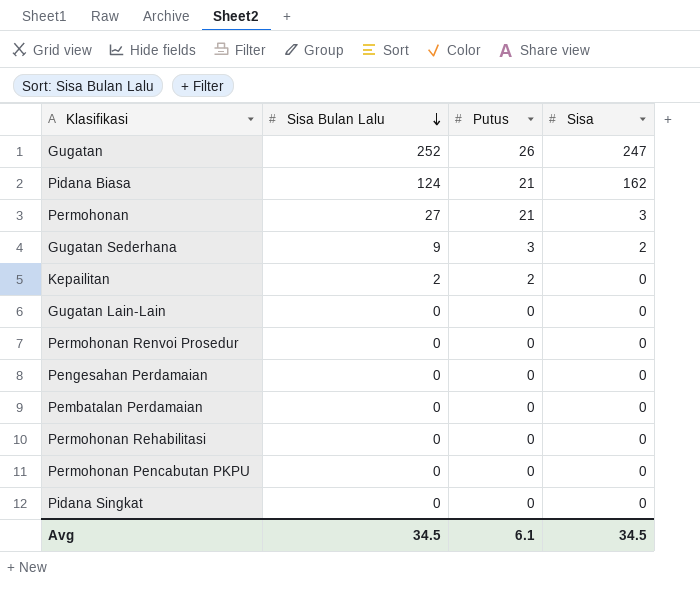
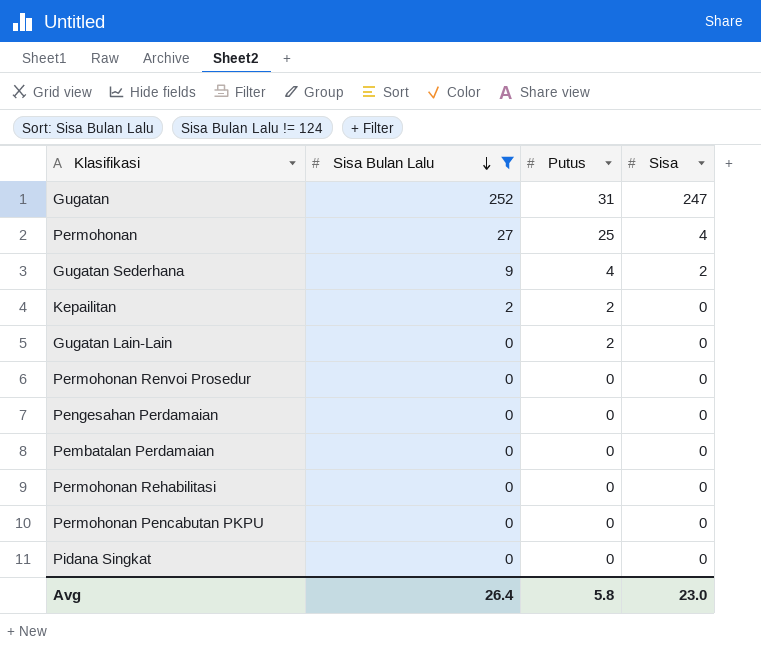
filter: none -> Sisa Bulan Lalu != 124
Gugatan | Putus: 26 -> 31
Permohonan | Putus: 21 -> 25
Permohonan | Sisa: 3 -> 4
Gugatan Sederhana | Putus: 3 -> 4
Gugatan Lain-Lain | Putus: 0 -> 2
Avg | Sisa Bulan Lalu: 34.5 -> 26.4
Avg | Putus: 6.1 -> 5.8
Avg | Sisa: 34.5 -> 23.0

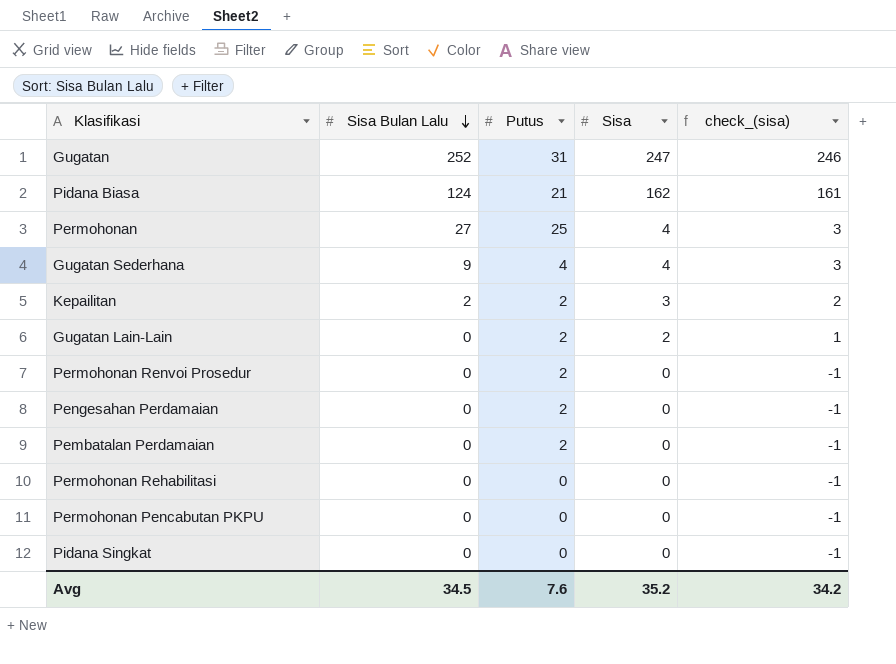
filter: Sisa Bulan Lalu != 124 -> none
column check_(sisa) | formula: none -> [Sisa] - 1
Gugatan Sederhana | Sisa: 2 -> 4
Kepailitan | Sisa: 0 -> 3
Gugatan Lain-Lain | Sisa: 0 -> 2
Permohonan Renvoi Prosedur | Putus: 0 -> 2
Pengesahan Perdamaian | Putus: 0 -> 2
Pembatalan Perdamaian | Putus: 0 -> 2
Avg | Sisa Bulan Lalu: 26.4 -> 34.5
Avg | Putus: 5.8 -> 7.6
Avg | Sisa: 23.0 -> 35.2

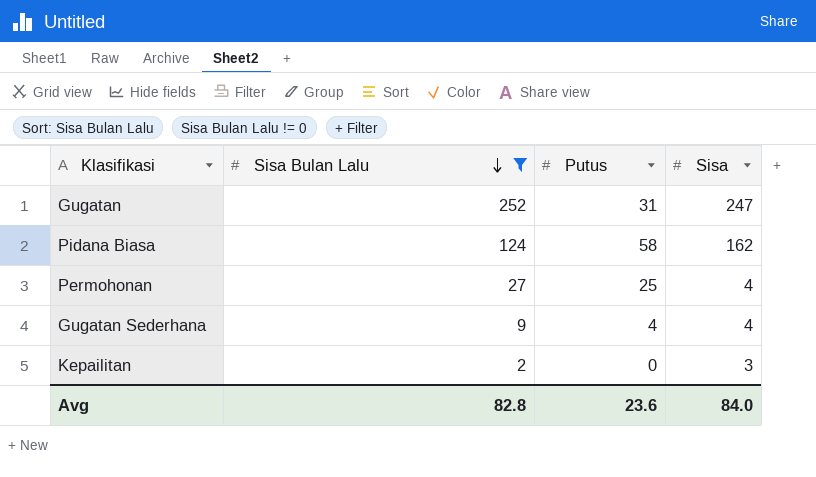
filter: none -> Sisa Bulan Lalu != 0
column check_(sisa) | formula: [Sisa] - 1 -> none
Pidana Biasa | Putus: 21 -> 58
Kepailitan | Putus: 2 -> 0
Avg | Sisa Bulan Lalu: 34.5 -> 82.8
Avg | Putus: 7.6 -> 23.6
Avg | Sisa: 35.2 -> 84.0

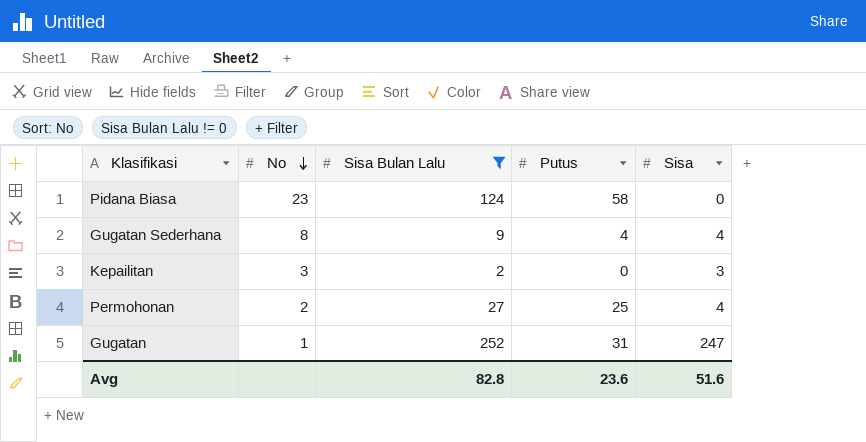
row order: Sisa Bulan Lalu descending -> No descending
column No | position: none -> 2
Pidana Biasa | Sisa: 162 -> 0
Avg | Sisa: 84.0 -> 51.6

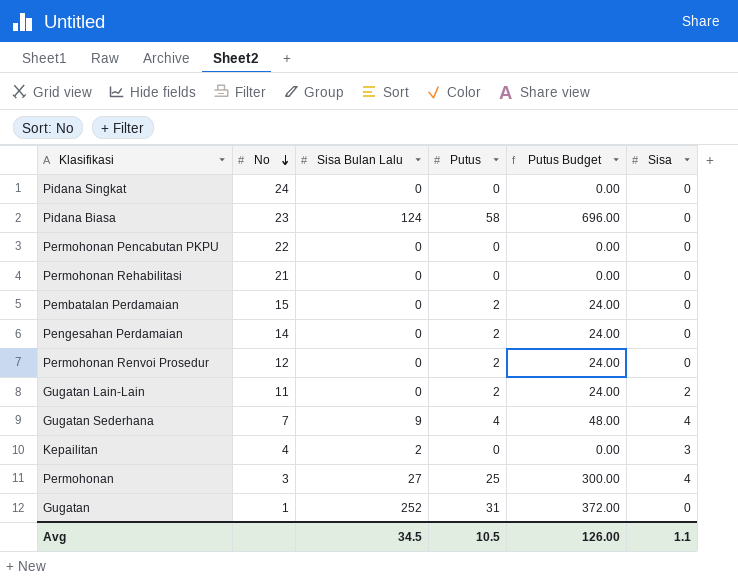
filter: Sisa Bulan Lalu != 0 -> none
column Putus Budget | formula: none -> [Putus] * 12
Gugatan Sederhana | No: 8 -> 7
Kepailitan | No: 3 -> 4
Permohonan | No: 2 -> 3
Gugatan | Sisa: 247 -> 0
Avg | Sisa Bulan Lalu: 82.8 -> 34.5
Avg | Putus: 23.6 -> 10.5
Avg | Sisa: 51.6 -> 1.1

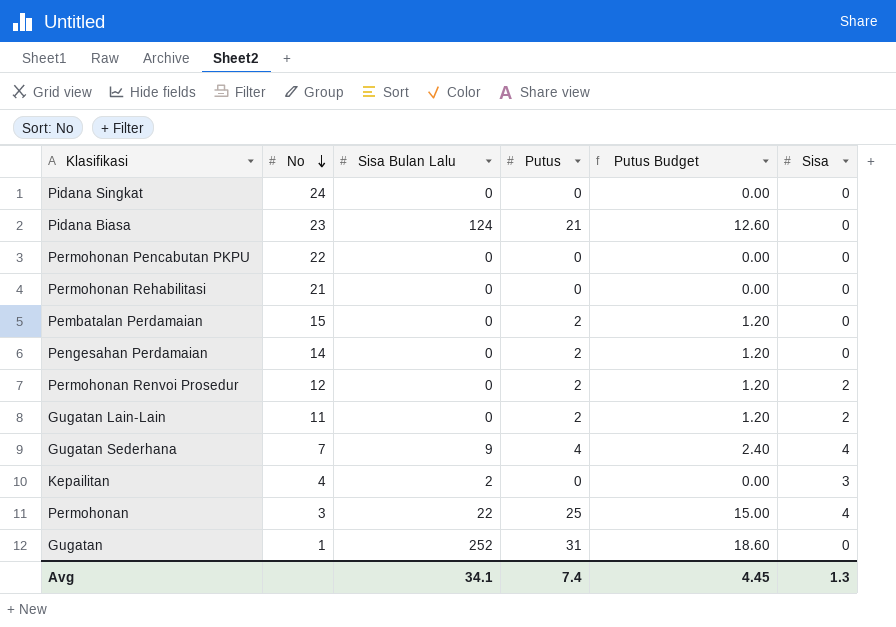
column Putus Budget | formula: [Putus] * 12 -> [Putus] * 0.6
Pidana Biasa | Putus: 58 -> 21
Permohonan Renvoi Prosedur | Sisa: 0 -> 2
Permohonan | Sisa Bulan Lalu: 27 -> 22
Avg | Sisa Bulan Lalu: 34.5 -> 34.1
Avg | Putus: 10.5 -> 7.4
Avg | Putus Budget: 126.00 -> 4.45
Avg | Sisa: 1.1 -> 1.3

